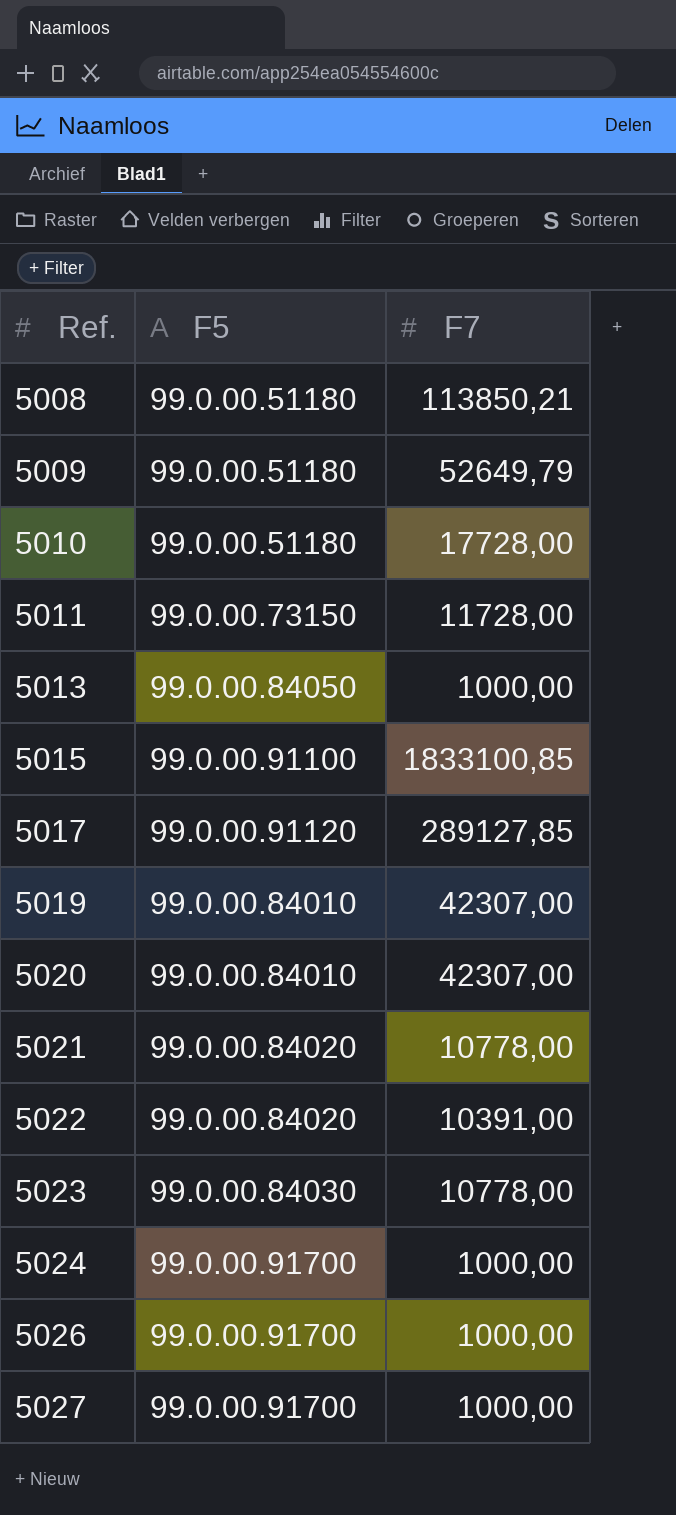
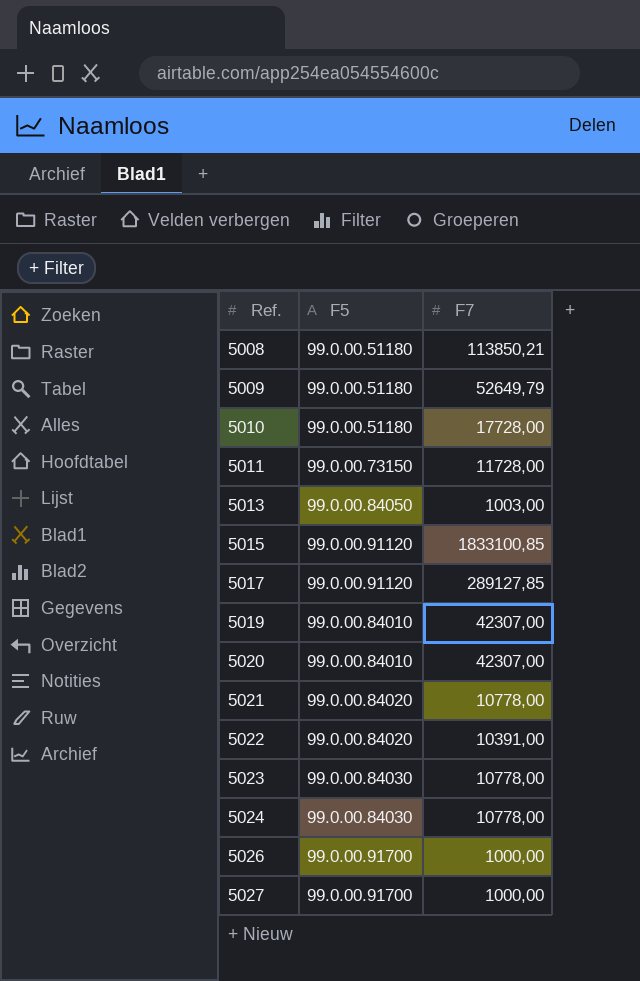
5013 | F7: 1000,00 -> 1003,00
5015 | F5: 99.0.00.91100 -> 99.0.00.91120
5024 | F5: 99.0.00.91700 -> 99.0.00.84030
5024 | F7: 1000,00 -> 10778,00

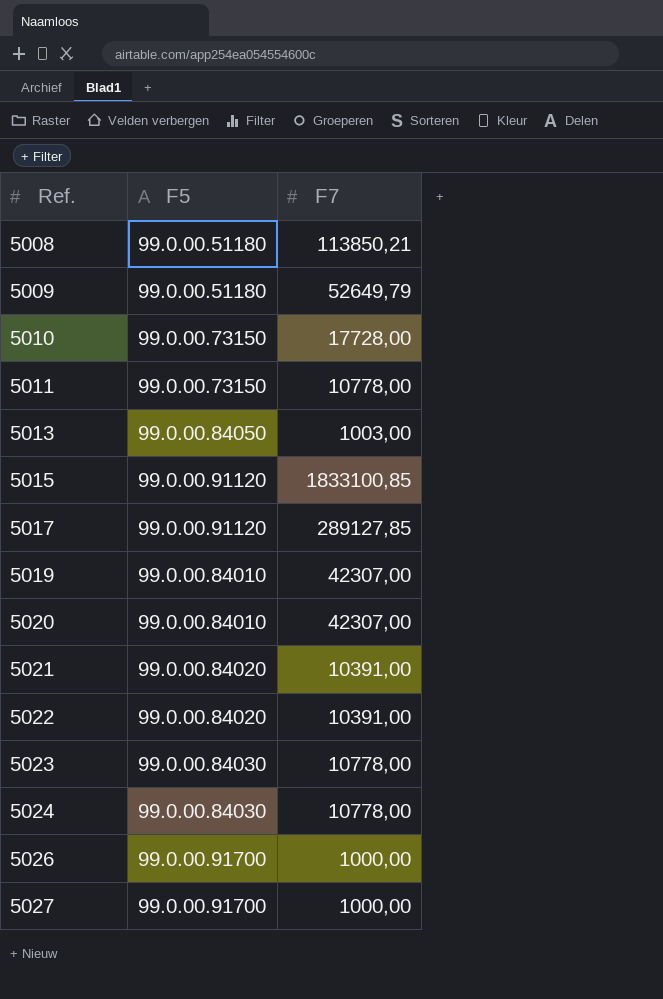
5010 | F5: 99.0.00.51180 -> 99.0.00.73150
5011 | F7: 11728,00 -> 10778,00
5021 | F7: 10778,00 -> 10391,00

